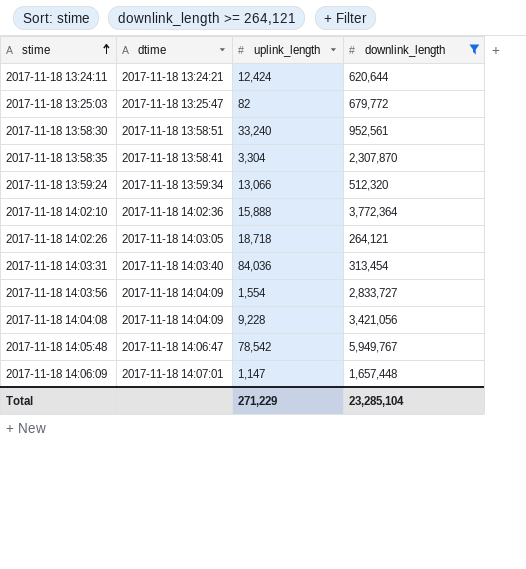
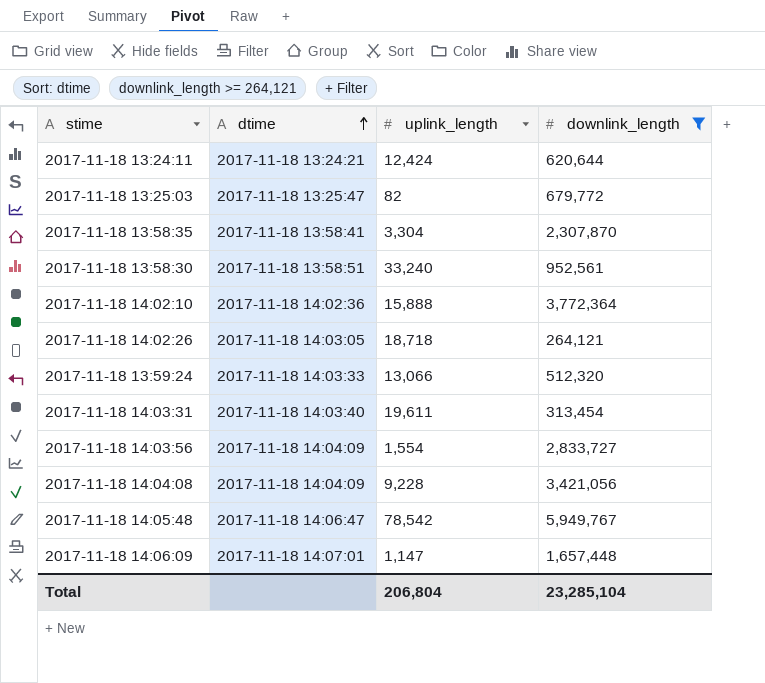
row order: stime ascending -> dtime ascending
2017-11-18 13:59:24 | dtime: 2017-11-18 13:59:34 -> 2017-11-18 14:03:33
2017-11-18 14:03:31 | uplink_length: 84,036 -> 19,611
Total | uplink_length: 271,229 -> 206,804

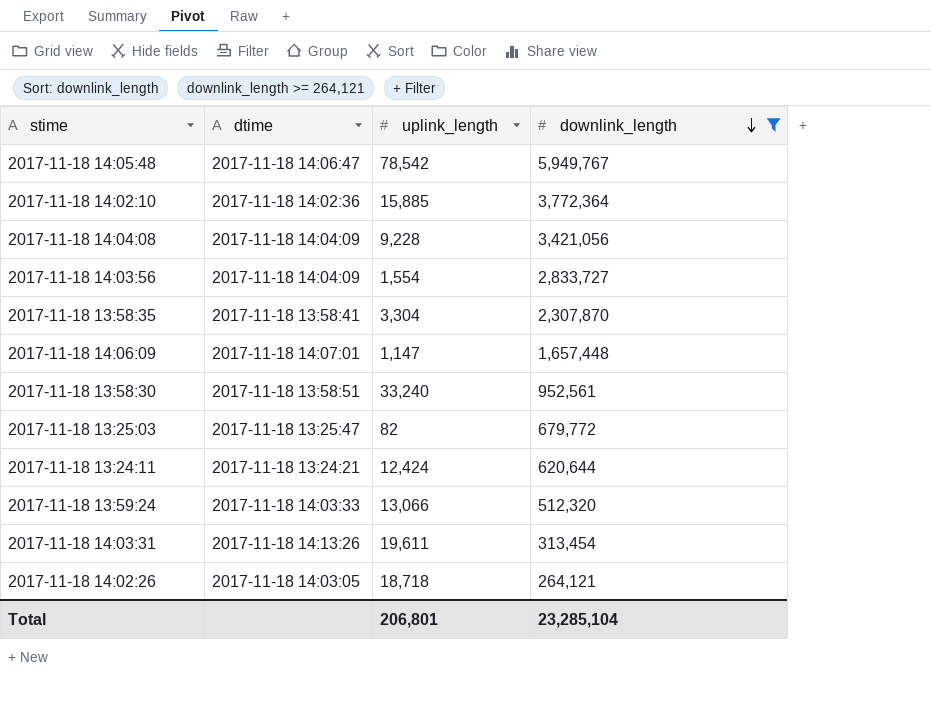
row order: dtime ascending -> downlink_length descending
2017-11-18 14:02:10 | uplink_length: 15,888 -> 15,885
2017-11-18 14:03:31 | dtime: 2017-11-18 14:03:40 -> 2017-11-18 14:13:26
Total | uplink_length: 206,804 -> 206,801

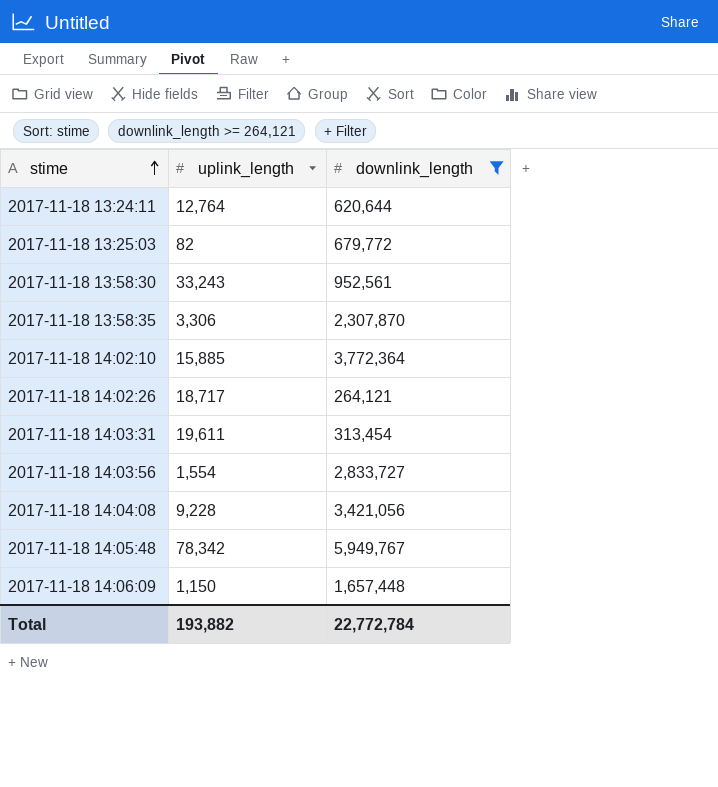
row order: downlink_length descending -> stime ascending
column dtime | position: 2 -> none
row 2017-11-18 13:59:24: 2017-11-18 14:03:33 | 13,066 | 512,320 -> none
2017-11-18 13:24:11 | uplink_length: 12,424 -> 12,764
2017-11-18 13:58:30 | uplink_length: 33,240 -> 33,243
2017-11-18 13:58:35 | uplink_length: 3,304 -> 3,306
2017-11-18 14:02:26 | uplink_length: 18,718 -> 18,717
2017-11-18 14:05:48 | uplink_length: 78,542 -> 78,342
2017-11-18 14:06:09 | uplink_length: 1,147 -> 1,150
Total | uplink_length: 206,801 -> 193,882
Total | downlink_length: 23,285,104 -> 22,772,784

